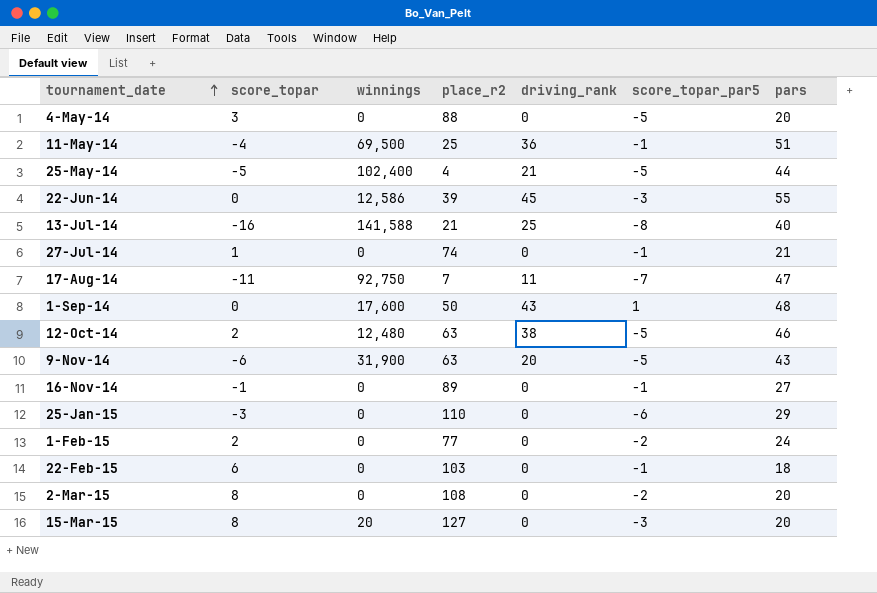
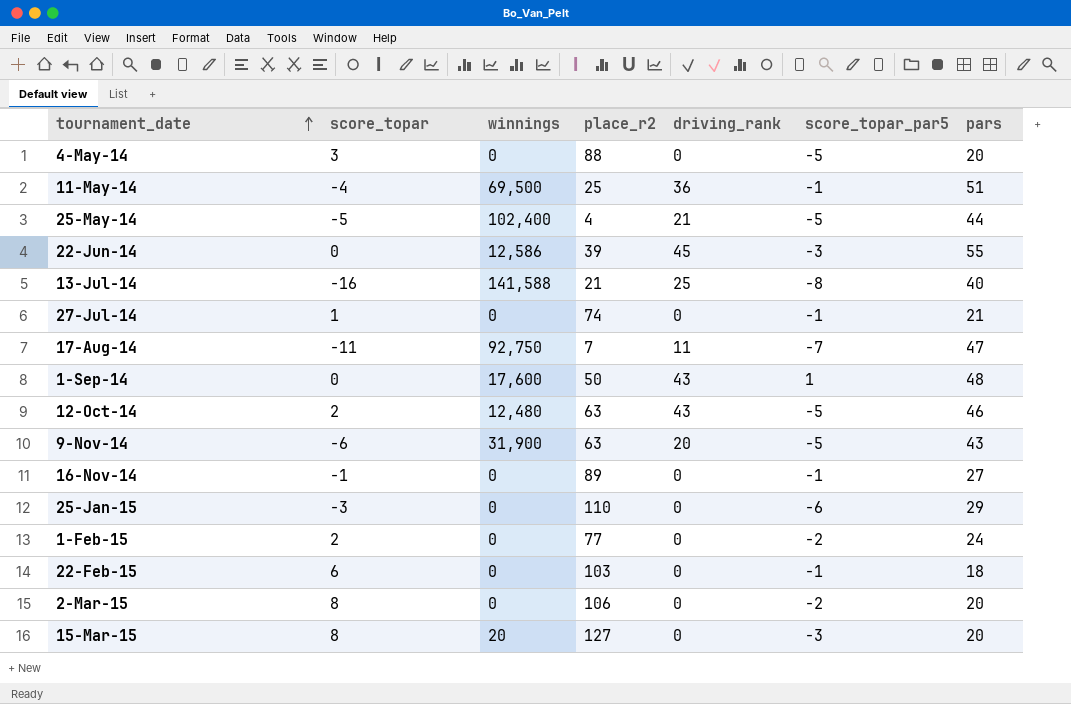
12-Oct-14 | driving_rank: 38 -> 43
2-Mar-15 | place_r2: 108 -> 106

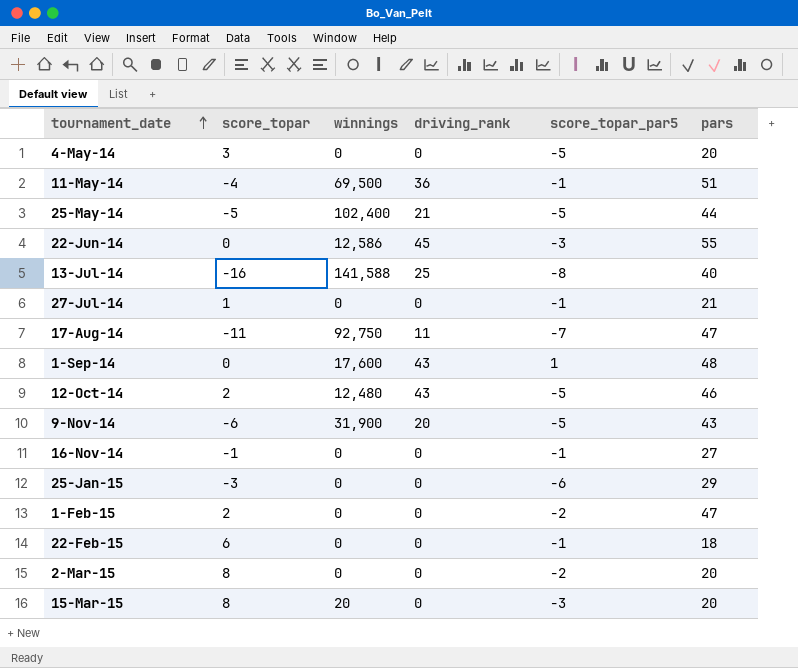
column place_r2 | position: 4 -> none
1-Feb-15 | pars: 24 -> 47

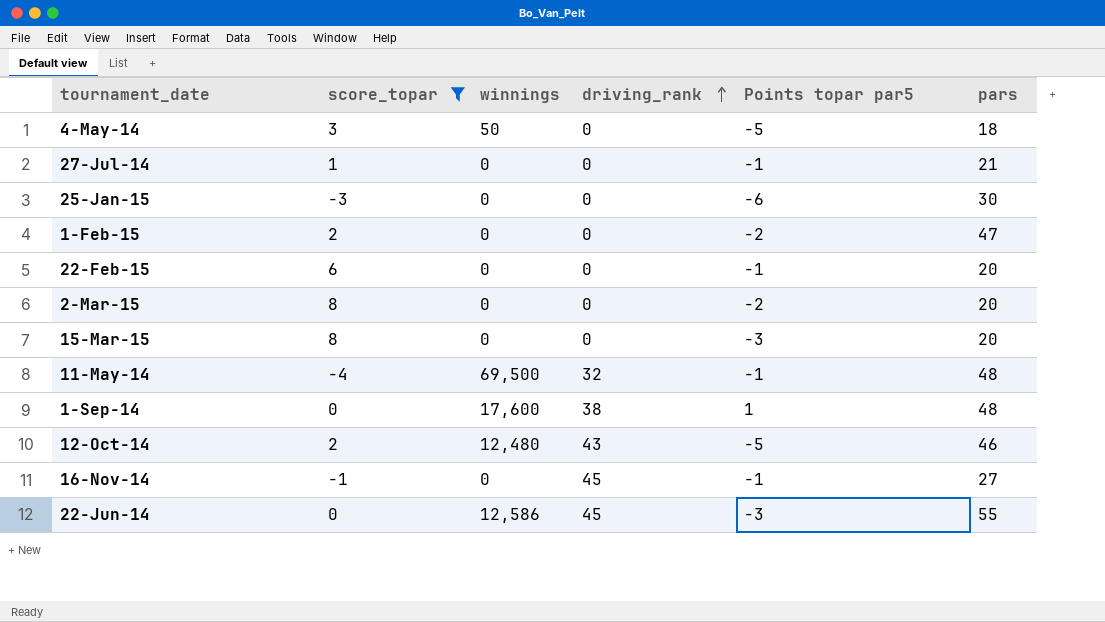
filter: none -> score_topar >= -4
row order: tournament_date ascending -> driving_rank ascending
column name: score_topar_par5 -> Points topar par5
4-May-14 | winnings: 0 -> 50
4-May-14 | pars: 20 -> 18
25-Jan-15 | pars: 29 -> 30
22-Feb-15 | pars: 18 -> 20
15-Mar-15 | winnings: 20 -> 0
11-May-14 | driving_rank: 36 -> 32
11-May-14 | pars: 51 -> 48
1-Sep-14 | driving_rank: 43 -> 38
16-Nov-14 | driving_rank: 0 -> 45

